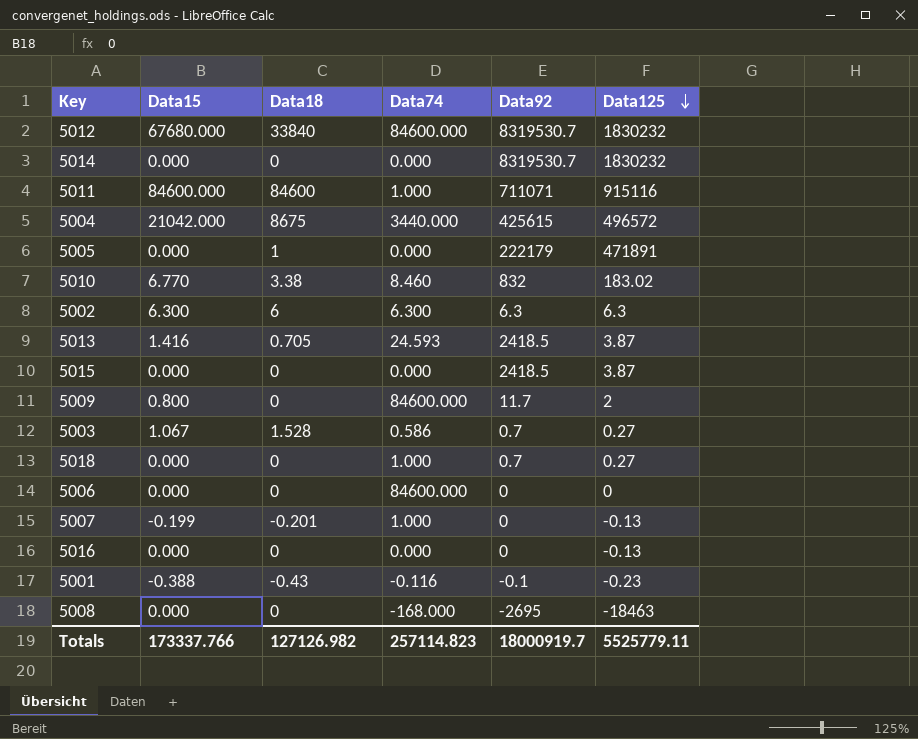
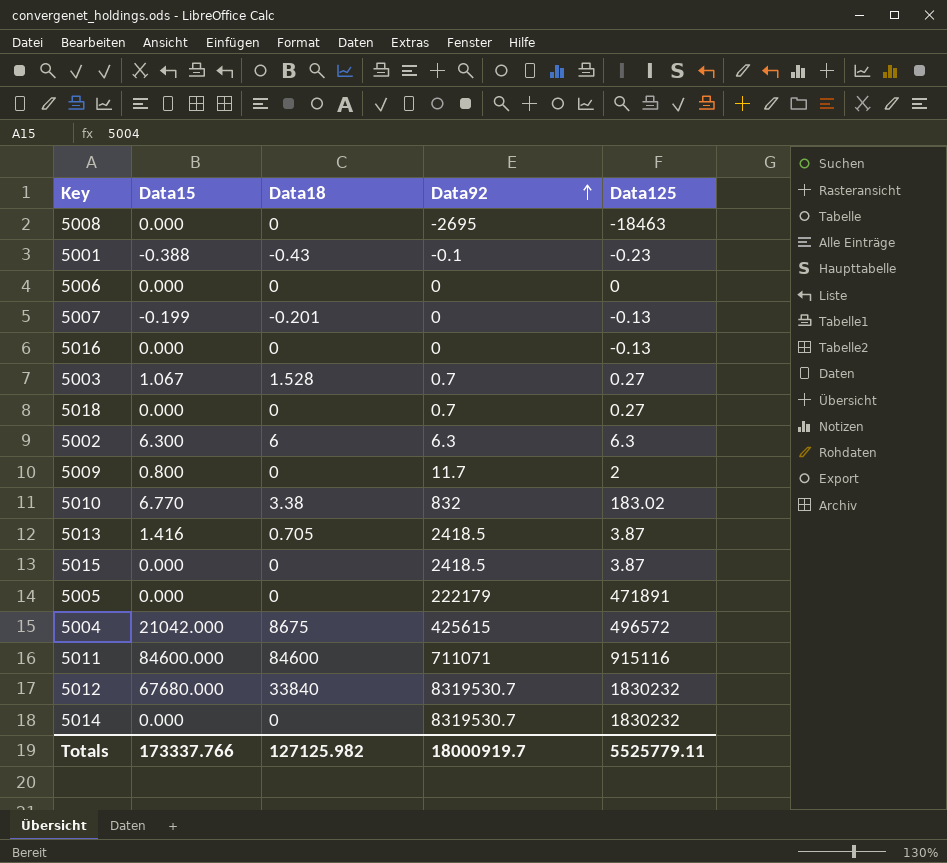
row order: Data125 descending -> Data92 ascending
column Data74 | position: 4 -> none
5005 | Data18: 1 -> 0
Totals | Data18: 127126.982 -> 127125.982

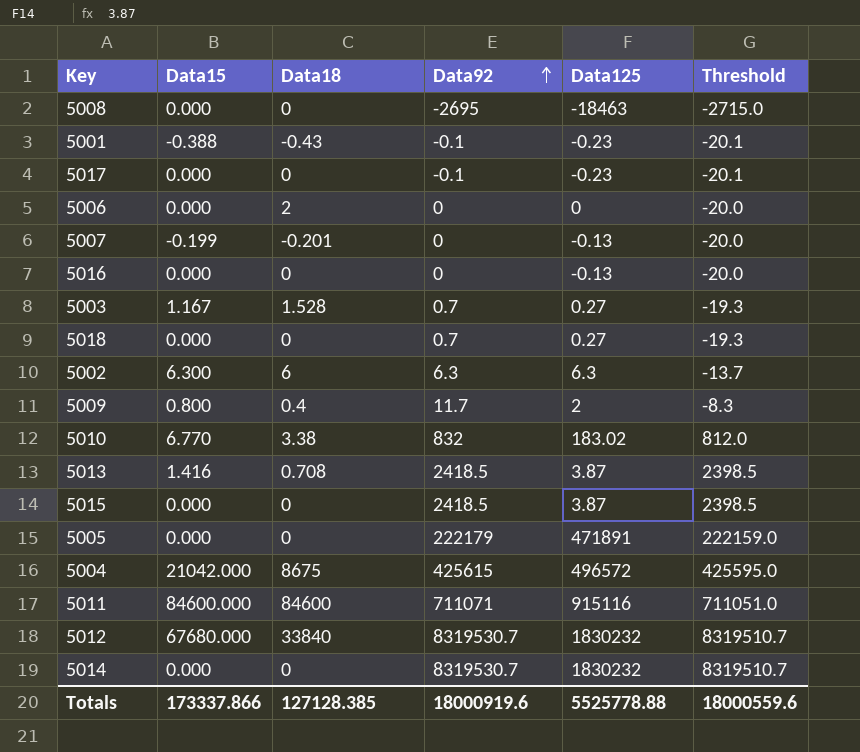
column Threshold | formula: none -> [Data92] - 20
row 5017: none -> 0.000 | 0 | -0.1 | -0.23 | -20.1
5006 | Data18: 0 -> 2
5003 | Data15: 1.067 -> 1.167
5009 | Data18: 0 -> 0.4
5013 | Data18: 0.705 -> 0.708
Totals | Data15: 173337.766 -> 173337.866
Totals | Data18: 127125.982 -> 127128.385
Totals | Data92: 18000919.7 -> 18000919.6
Totals | Data125: 5525779.11 -> 5525778.88

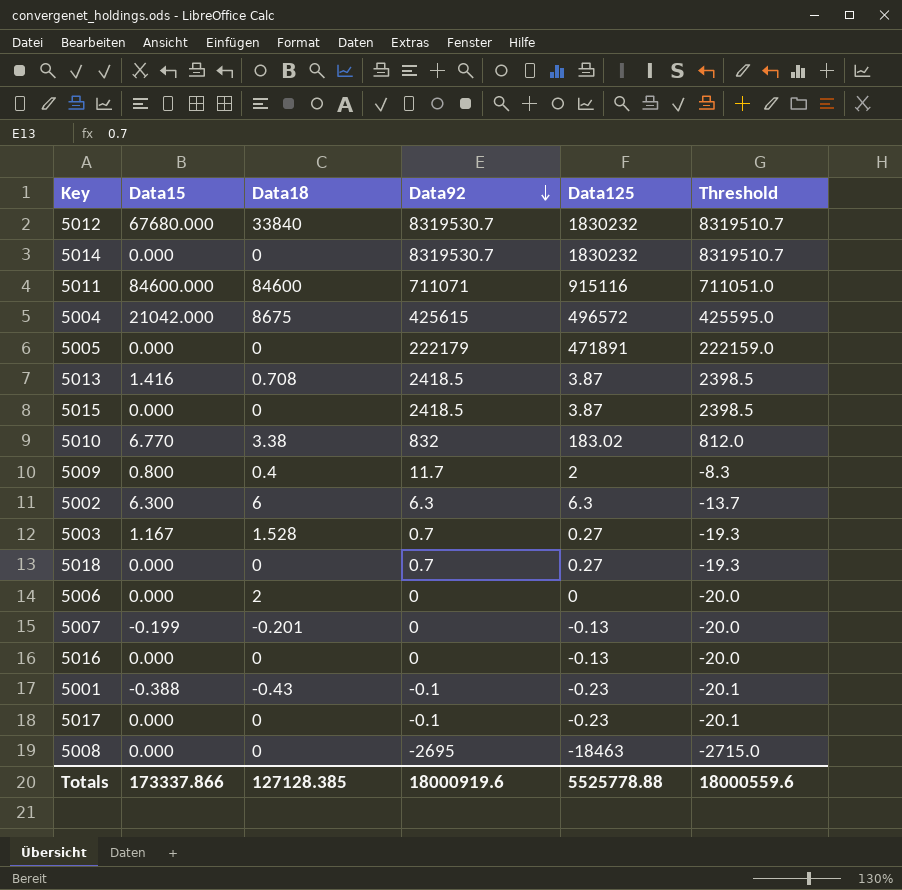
row order: Data92 ascending -> Data92 descending

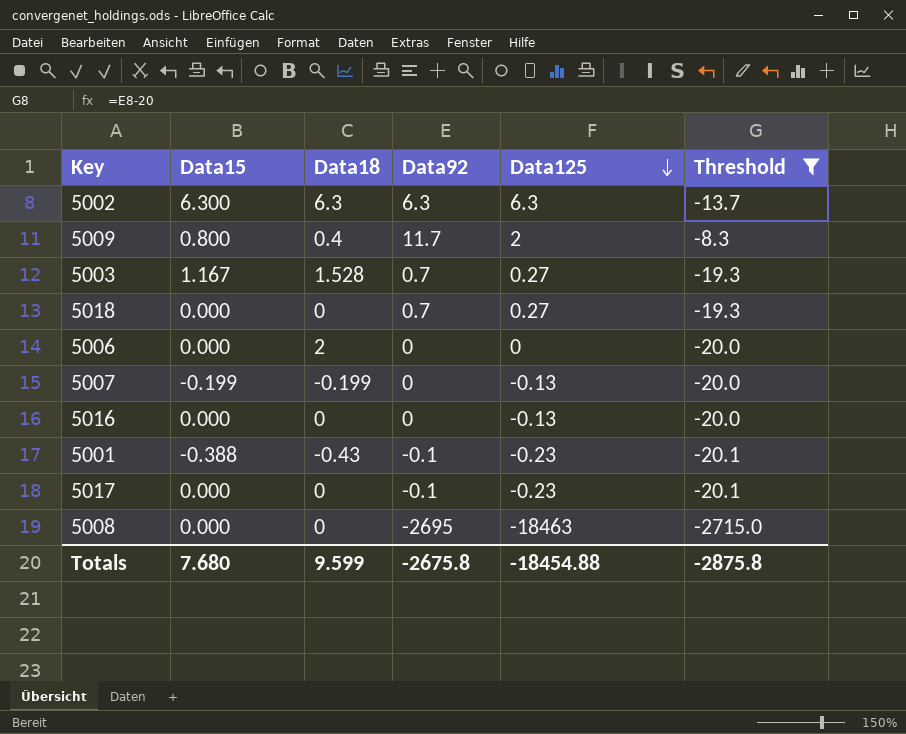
filter: none -> Threshold <= -8.3
row order: Data92 descending -> Data125 descending
5002 | Data18: 6 -> 6.3
5007 | Data18: -0.201 -> -0.199
Totals | Data15: 173337.866 -> 7.680
Totals | Data18: 127128.385 -> 9.599
Totals | Data92: 18000919.6 -> -2675.8
Totals | Data125: 5525778.88 -> -18454.88
Totals | Threshold: 18000559.6 -> -2875.8

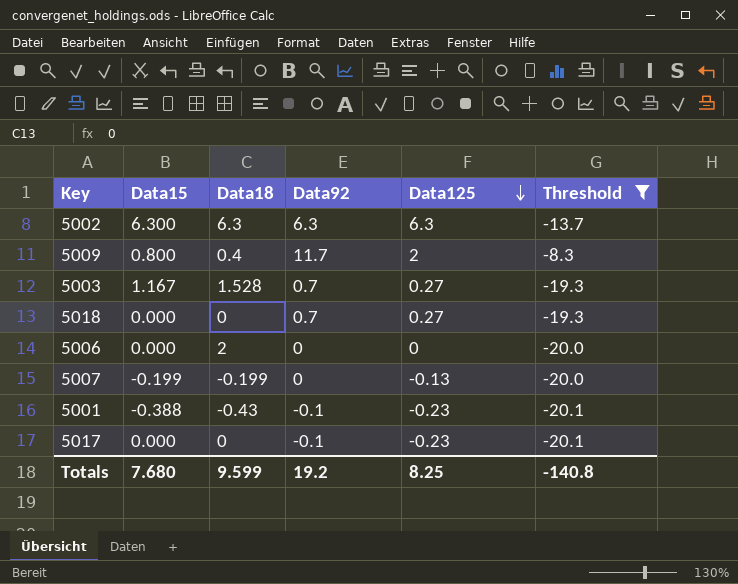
row 5016: 0.000 | 0 | 0 | -0.13 | -20.0 -> none
row 5008: 0.000 | 0 | -2695 | -18463 | -2715.0 -> none
Totals | Data92: -2675.8 -> 19.2
Totals | Data125: -18454.88 -> 8.25
Totals | Threshold: -2875.8 -> -140.8

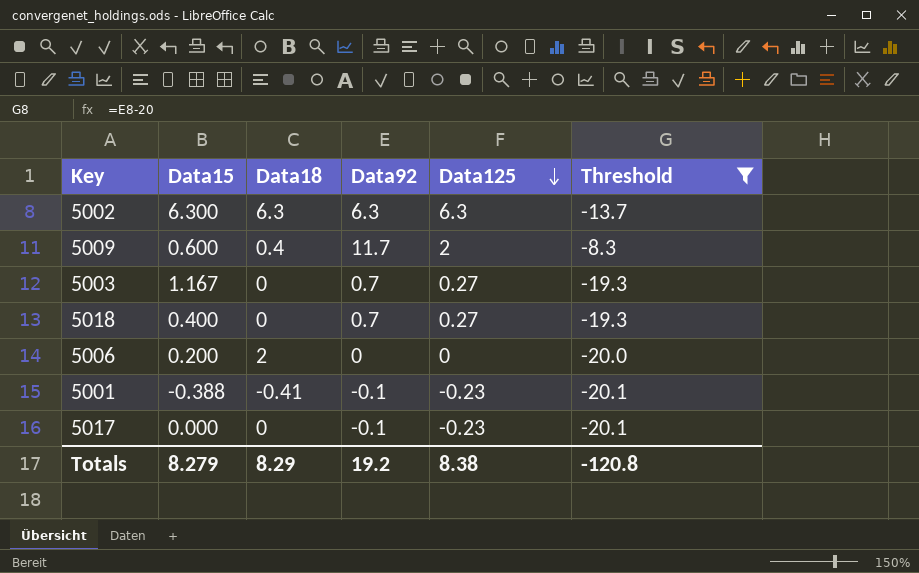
row 5007: -0.199 | -0.199 | 0 | -0.13 | -20.0 -> none
5009 | Data15: 0.800 -> 0.600
5003 | Data18: 1.528 -> 0
5018 | Data15: 0.000 -> 0.400
5006 | Data15: 0.000 -> 0.200
5001 | Data18: -0.43 -> -0.41
Totals | Data15: 7.680 -> 8.279
Totals | Data18: 9.599 -> 8.29
Totals | Data125: 8.25 -> 8.38
Totals | Threshold: -140.8 -> -120.8

